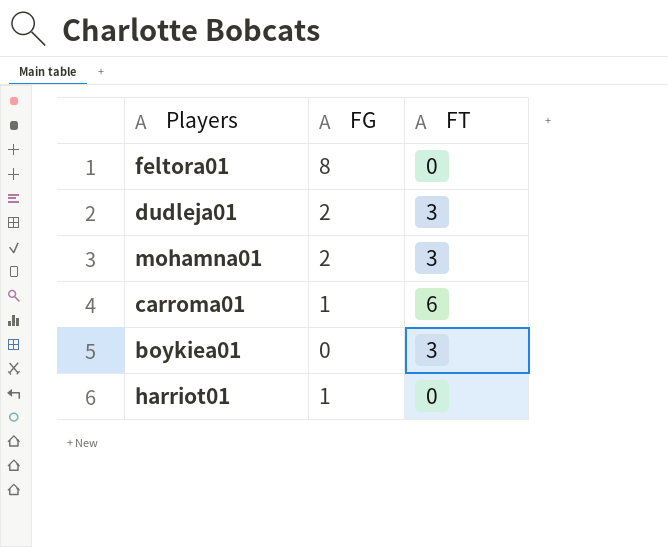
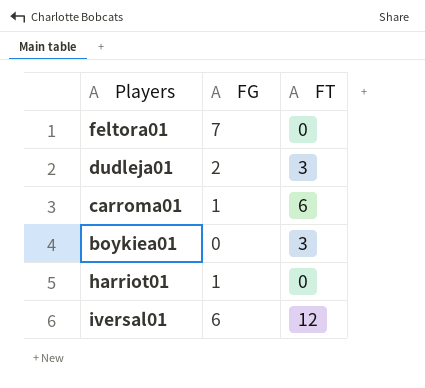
row mohamna01: 2 | 3 -> none
feltora01 | FG: 8 -> 7
row iversal01: none -> 6 | 12

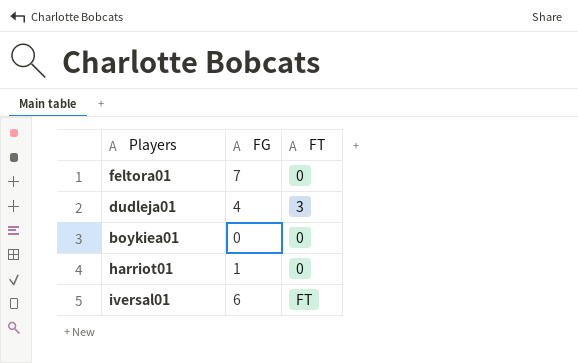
row carroma01: 1 | 6 -> none
dudleja01 | FG: 2 -> 4
boykiea01 | FT: 3 -> 0
iversal01 | FT: 12 -> FT

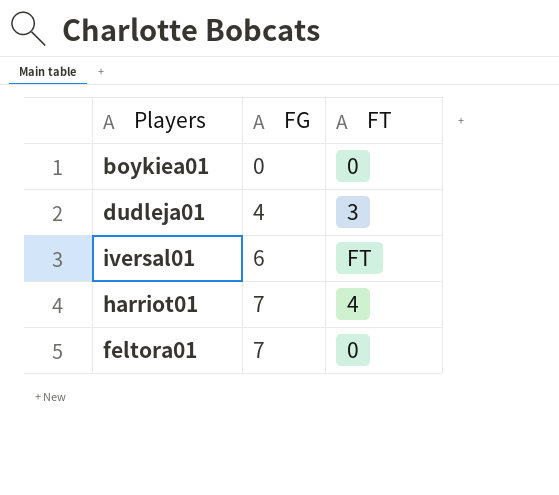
row order: none -> FG ascending
harriot01 | FG: 1 -> 7
harriot01 | FT: 0 -> 4

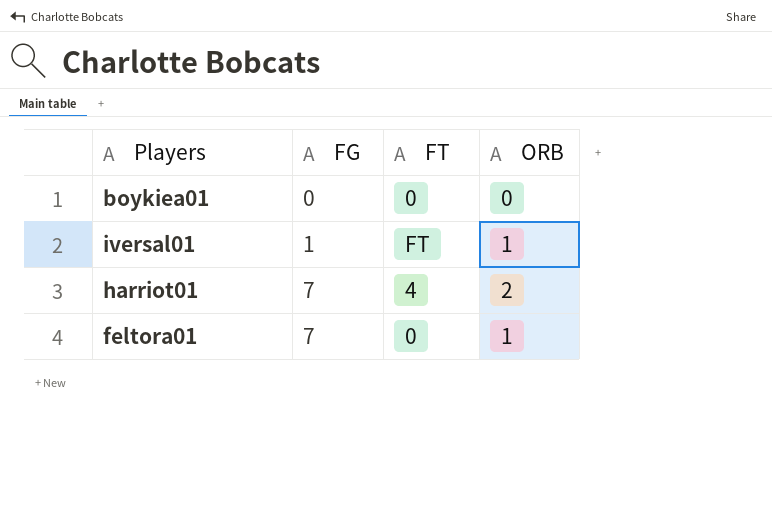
column ORB | position: none -> 4
row dudleja01: 4 | 3 -> none
iversal01 | FG: 6 -> 1

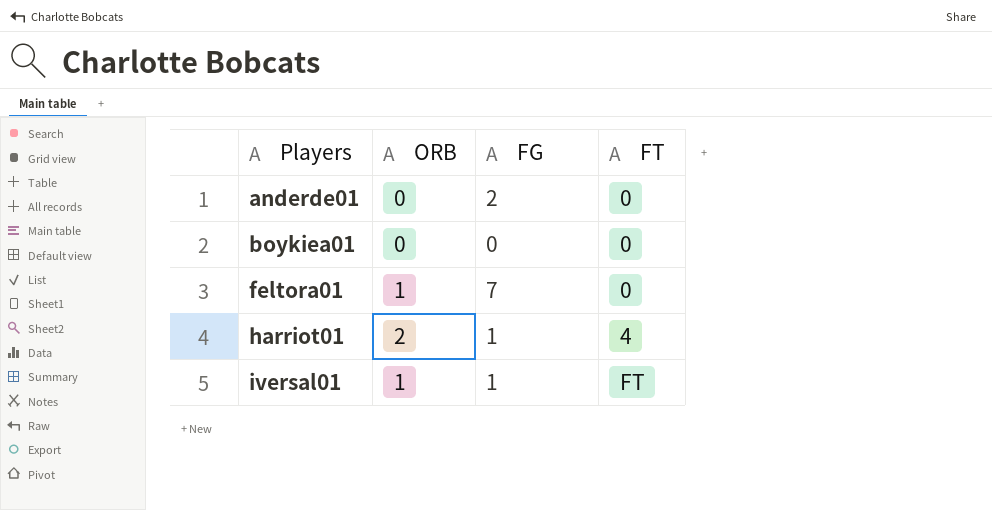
row order: FG ascending -> Players ascending
column ORB | position: 4 -> 2
row anderde01: none -> 0 | 2 | 0
harriot01 | FG: 7 -> 1

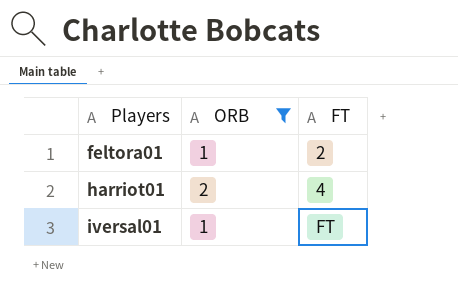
filter: none -> ORB != 0
column FG | position: 3 -> none
feltora01 | FT: 0 -> 2

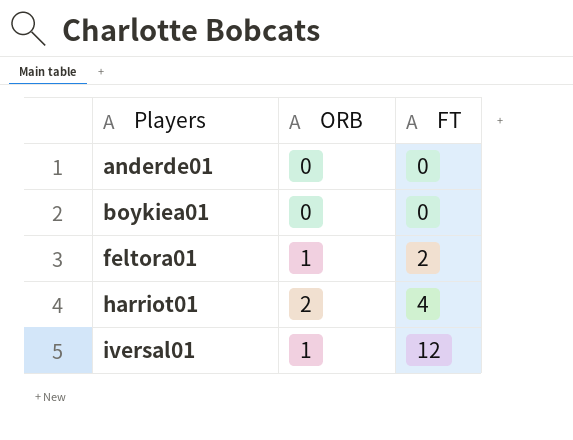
filter: ORB != 0 -> none
iversal01 | FT: FT -> 12

